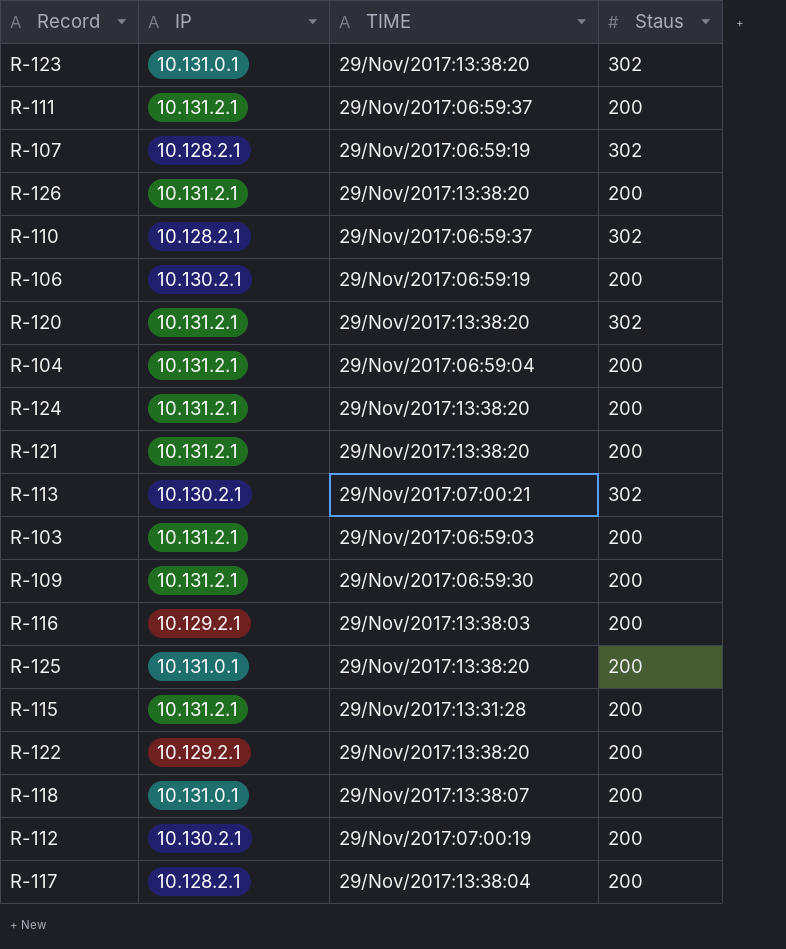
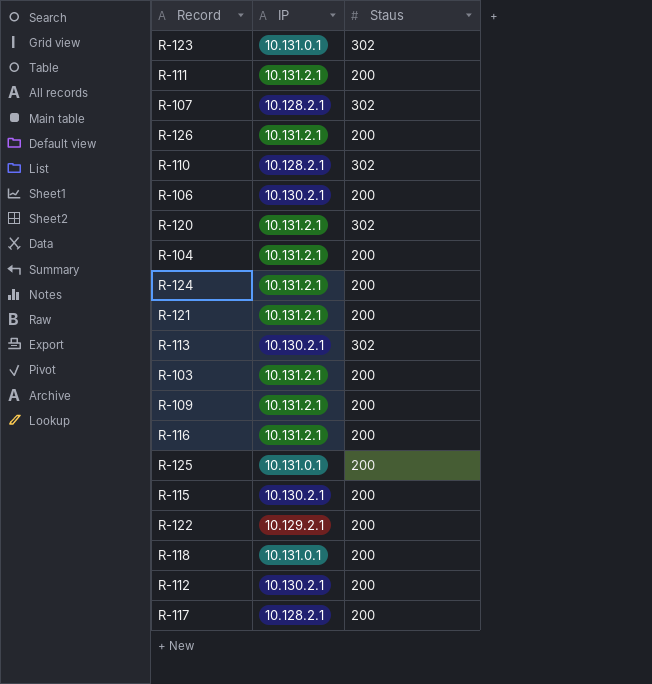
column TIME | position: 3 -> none
R-116 | IP: 10.129.2.1 -> 10.131.2.1
R-115 | IP: 10.131.2.1 -> 10.130.2.1

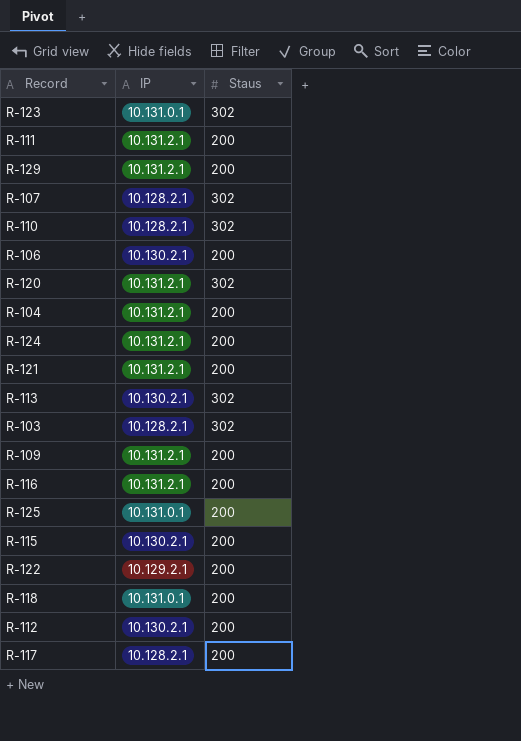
row R-126: 10.131.2.1 | 200 -> none
row R-129: none -> 10.131.2.1 | 200
R-103 | IP: 10.131.2.1 -> 10.128.2.1
R-103 | Staus: 200 -> 302

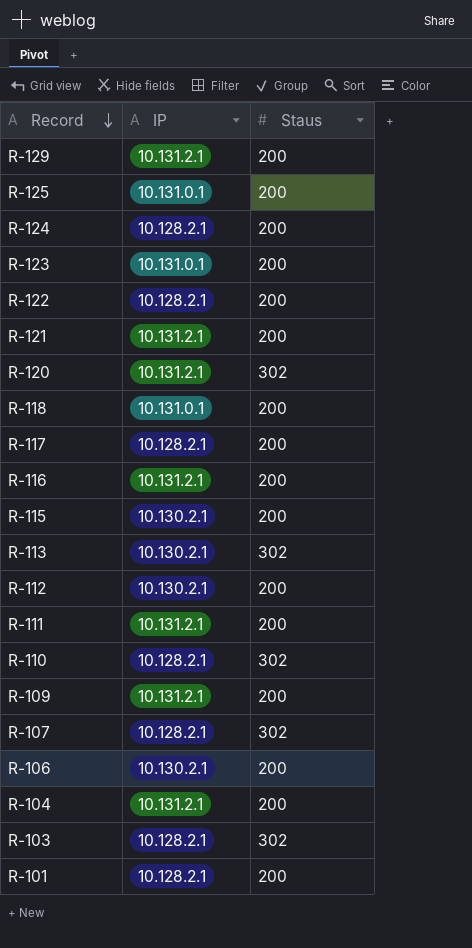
row order: none -> Record descending
R-124 | IP: 10.131.2.1 -> 10.128.2.1
R-123 | Staus: 302 -> 200
R-122 | IP: 10.129.2.1 -> 10.128.2.1
row R-101: none -> 10.128.2.1 | 200

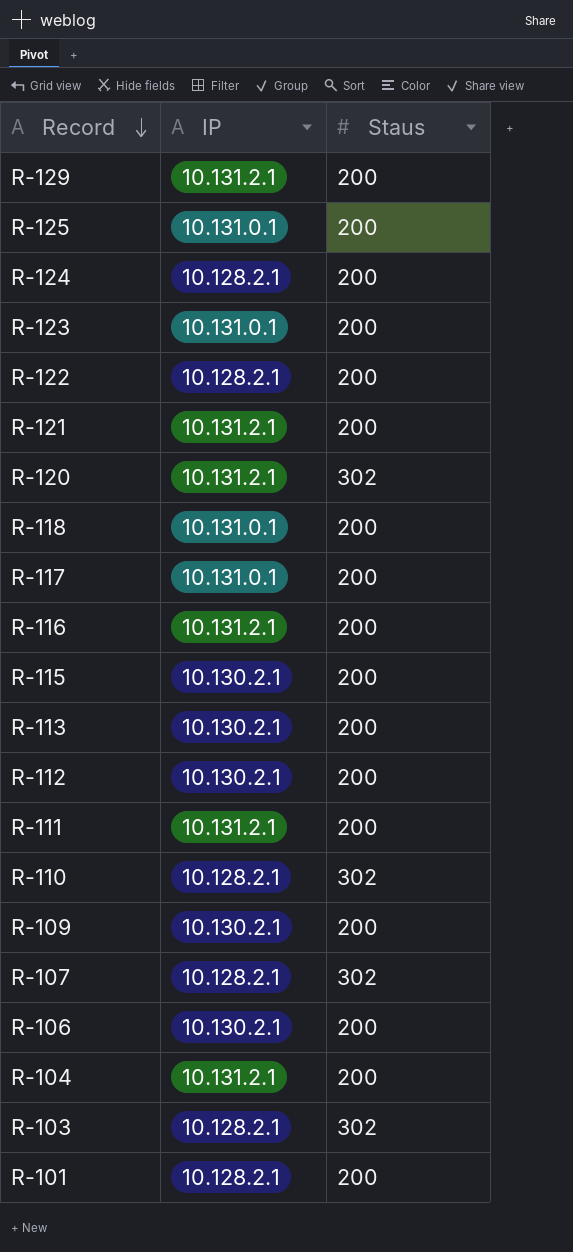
R-117 | IP: 10.128.2.1 -> 10.131.0.1
R-113 | Staus: 302 -> 200
R-109 | IP: 10.131.2.1 -> 10.130.2.1

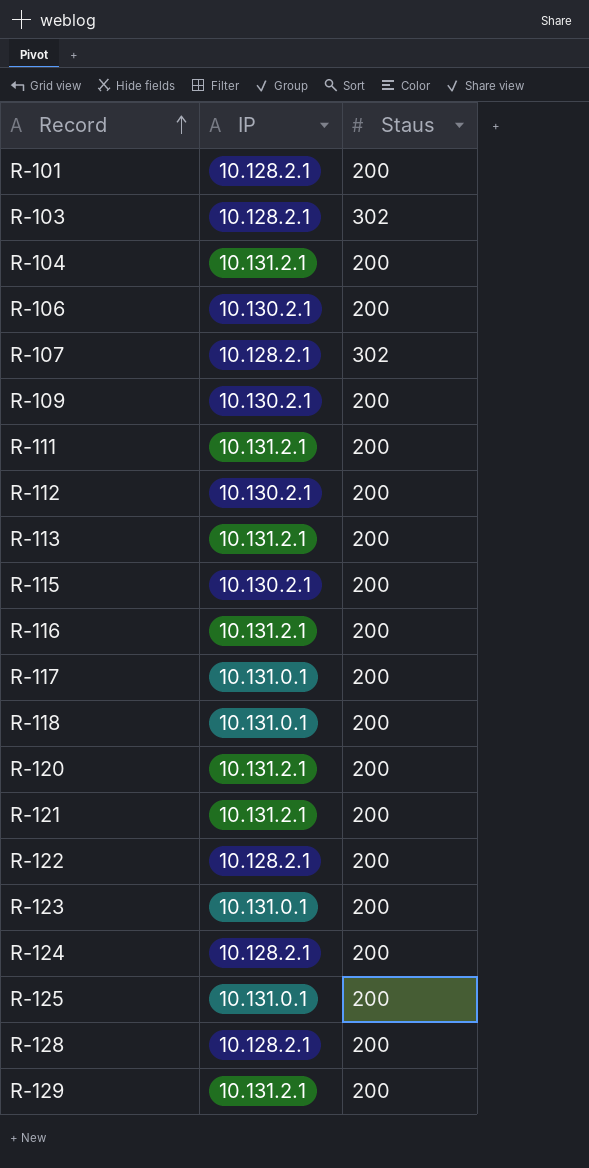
row order: Record descending -> Record ascending
row R-110: 10.128.2.1 | 302 -> none
R-113 | IP: 10.130.2.1 -> 10.131.2.1
R-120 | Staus: 302 -> 200
row R-128: none -> 10.128.2.1 | 200

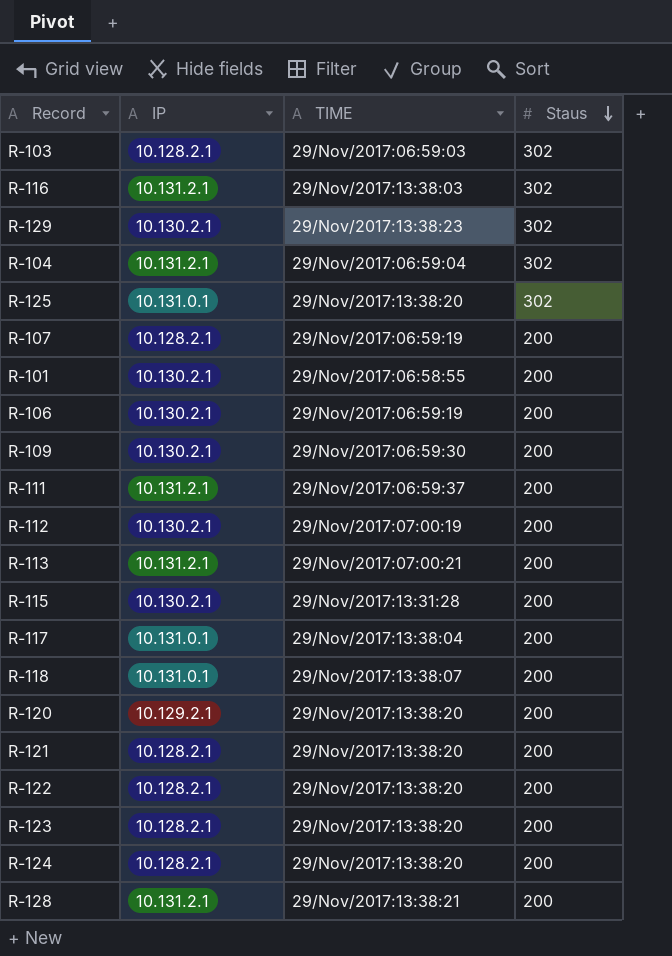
row order: Record ascending -> Staus descending
column TIME | position: none -> 3
R-116 | Staus: 200 -> 302
R-129 | IP: 10.131.2.1 -> 10.130.2.1
R-129 | Staus: 200 -> 302
R-104 | Staus: 200 -> 302
R-125 | Staus: 200 -> 302
R-107 | Staus: 302 -> 200
R-101 | IP: 10.128.2.1 -> 10.130.2.1
R-120 | IP: 10.131.2.1 -> 10.129.2.1
R-121 | IP: 10.131.2.1 -> 10.128.2.1
R-123 | IP: 10.131.0.1 -> 10.128.2.1
R-128 | IP: 10.128.2.1 -> 10.131.2.1

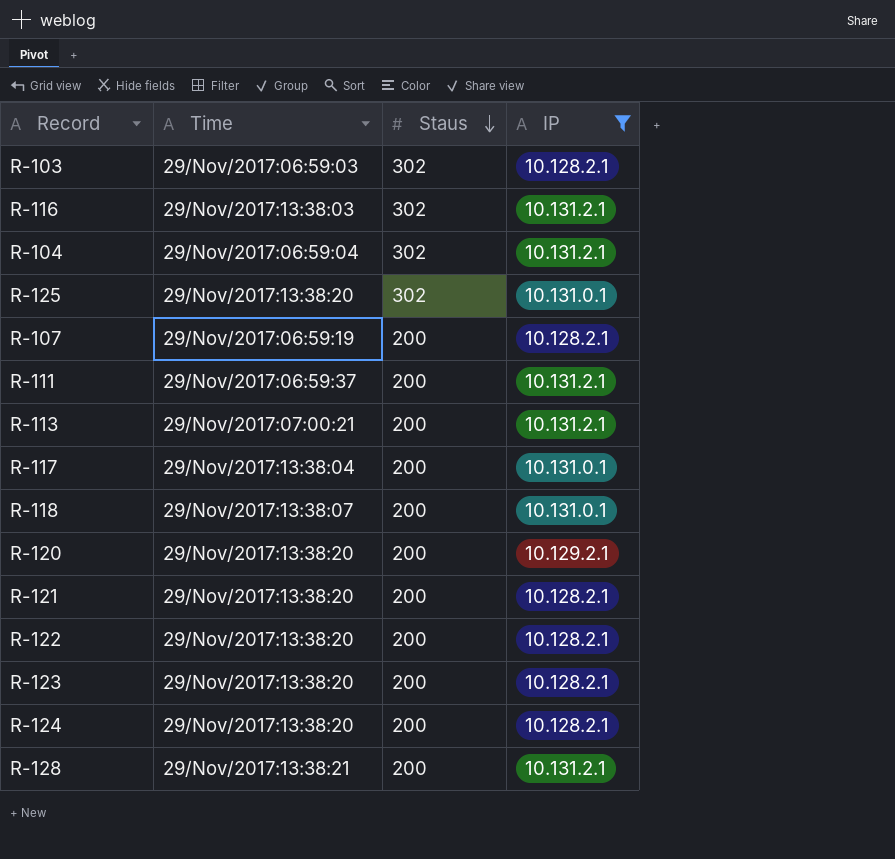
filter: none -> IP != 10.130.2.1
column name: TIME -> Time
column IP | position: 2 -> 4

